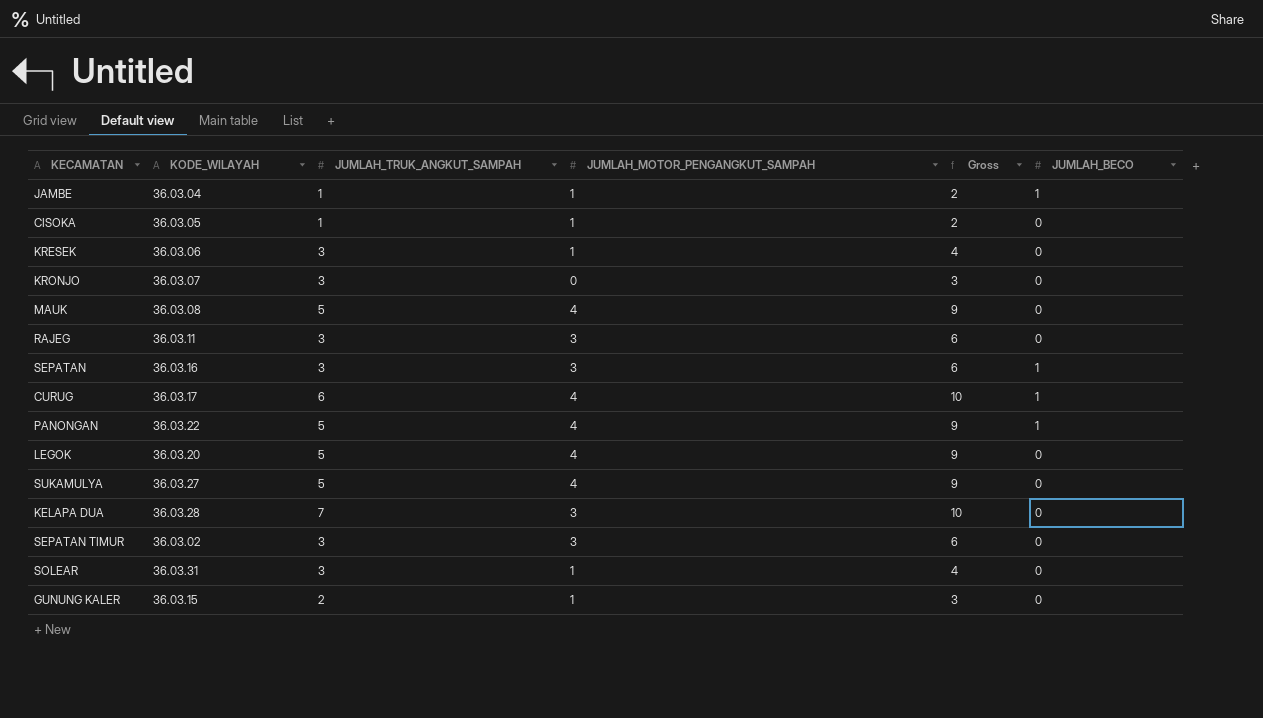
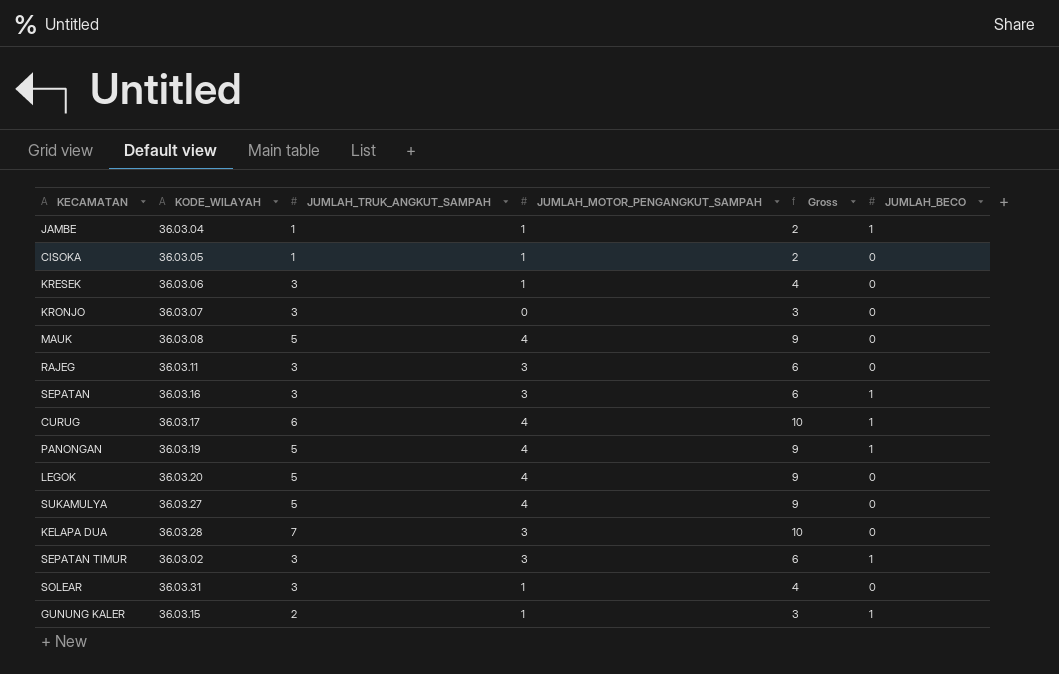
PANONGAN | KODE_WILAYAH: 36.03.22 -> 36.03.19
SEPATAN TIMUR | JUMLAH_BECO: 0 -> 1
GUNUNG KALER | JUMLAH_BECO: 0 -> 1

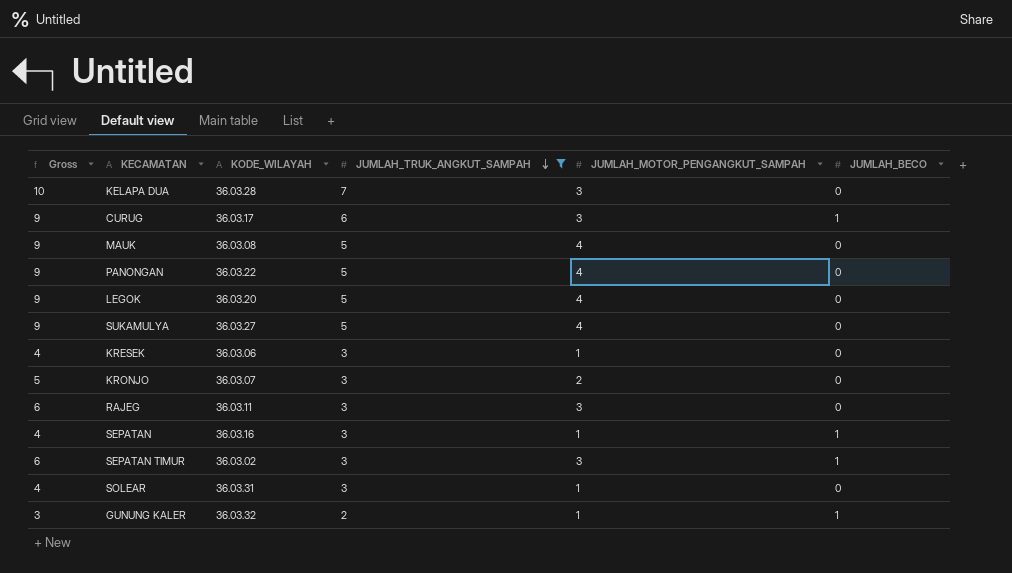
filter: none -> JUMLAH_TRUK_ANGKUT_SAMPAH != 1
row order: none -> JUMLAH_TRUK_ANGKUT_SAMPAH descending
column Gross | position: 5 -> 1
CURUG | Gross: 10 -> 9
CURUG | JUMLAH_MOTOR_PENGANGKUT_SAMPAH: 4 -> 3
PANONGAN | KODE_WILAYAH: 36.03.19 -> 36.03.22
PANONGAN | JUMLAH_BECO: 1 -> 0
KRONJO | Gross: 3 -> 5
KRONJO | JUMLAH_MOTOR_PENGANGKUT_SAMPAH: 0 -> 2
SEPATAN | Gross: 6 -> 4
SEPATAN | JUMLAH_MOTOR_PENGANGKUT_SAMPAH: 3 -> 1
GUNUNG KALER | KODE_WILAYAH: 36.03.15 -> 36.03.32

